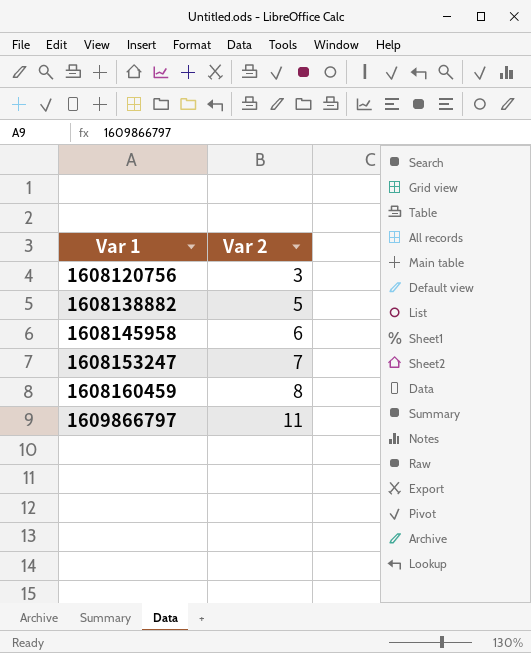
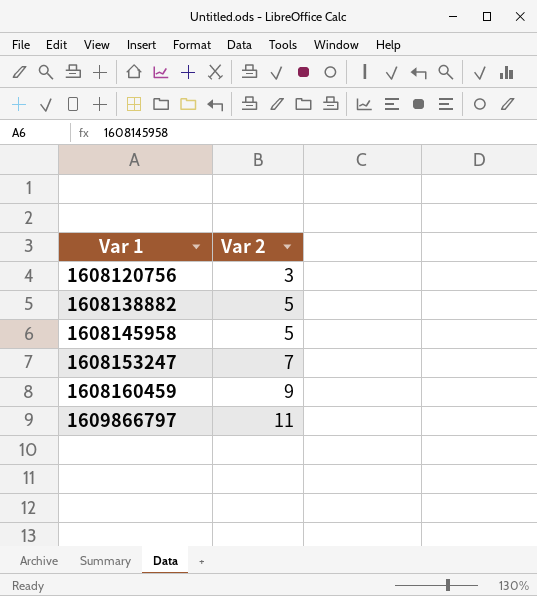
1608145958 | Var 2: 6 -> 5
1608160459 | Var 2: 8 -> 9

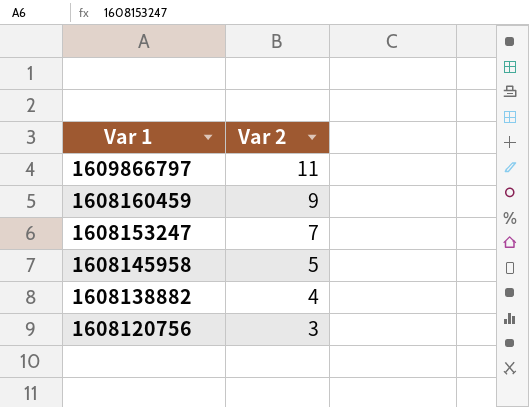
row order: Var 1 ascending -> Var 1 descending
1608138882 | Var 2: 5 -> 4

